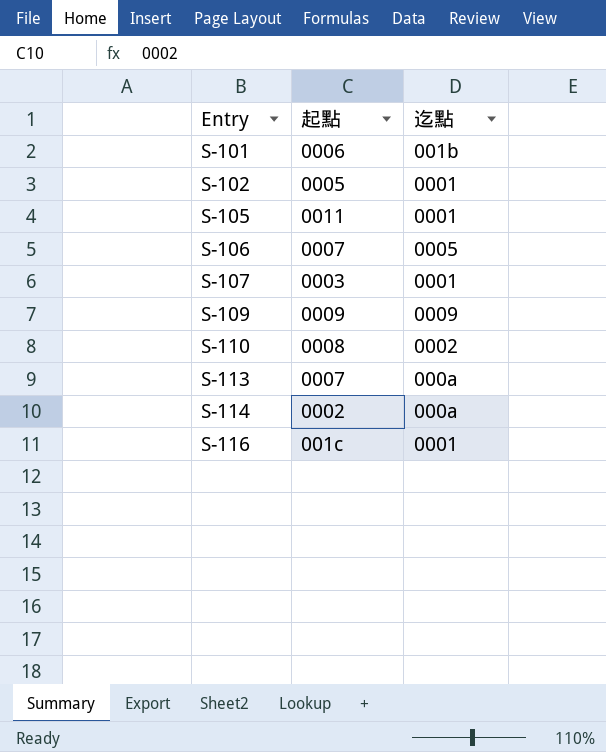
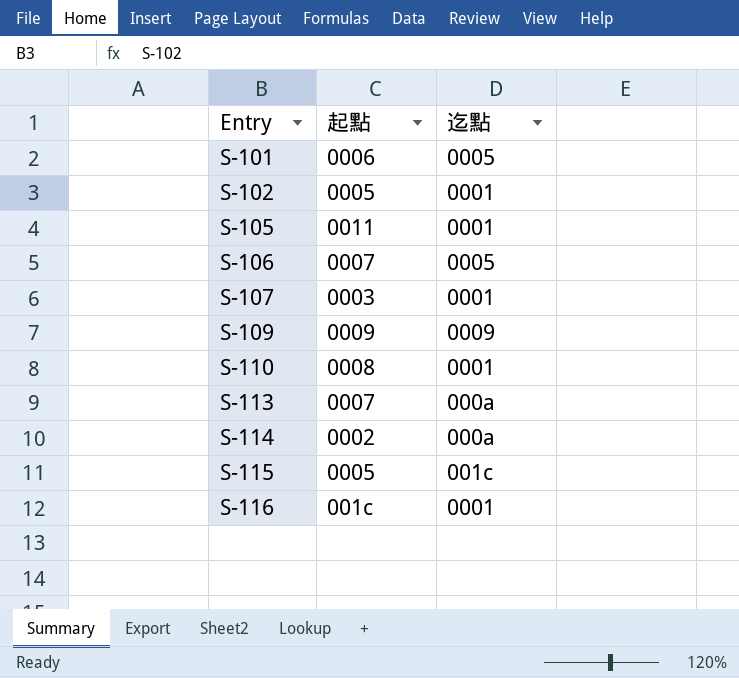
S-101 | 迄點: 001b -> 0005
S-110 | 迄點: 0002 -> 0001
row S-115: none -> 0005 | 001c

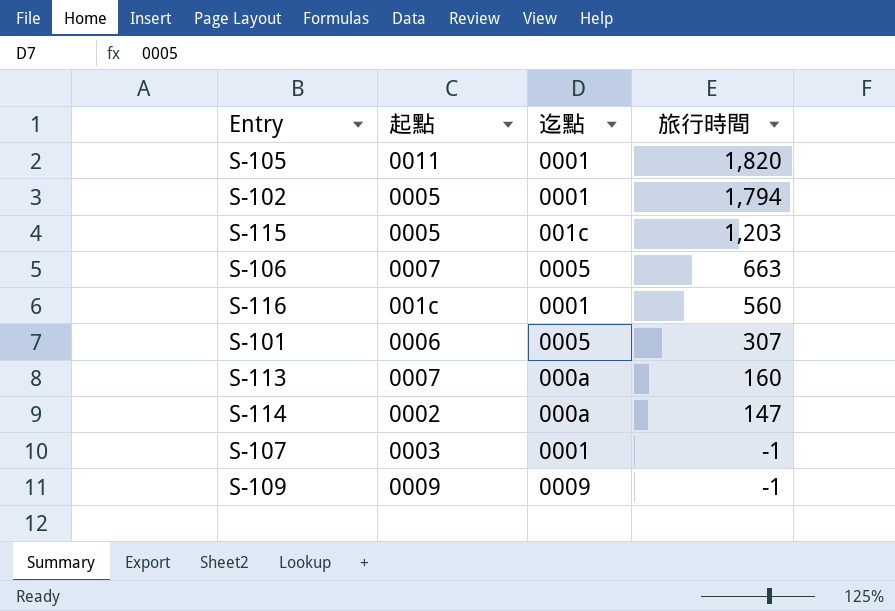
row order: Entry ascending -> 旅行時間 descending
column 旅行時間 | position: none -> 4
row S-110: 0008 | 0001 -> none

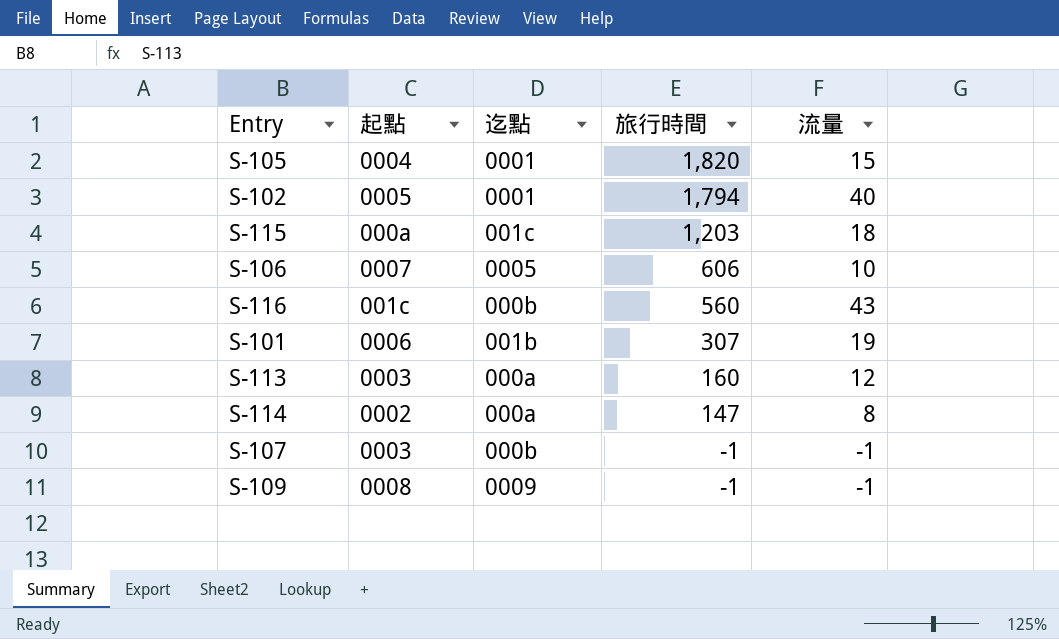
column 流量 | position: none -> 5
S-105 | 起點: 0011 -> 0004
S-115 | 起點: 0005 -> 000a
S-106 | 旅行時間: 663 -> 606
S-116 | 迄點: 0001 -> 000b
S-101 | 迄點: 0005 -> 001b
S-113 | 起點: 0007 -> 0003
S-107 | 迄點: 0001 -> 000b
S-109 | 起點: 0009 -> 0008

